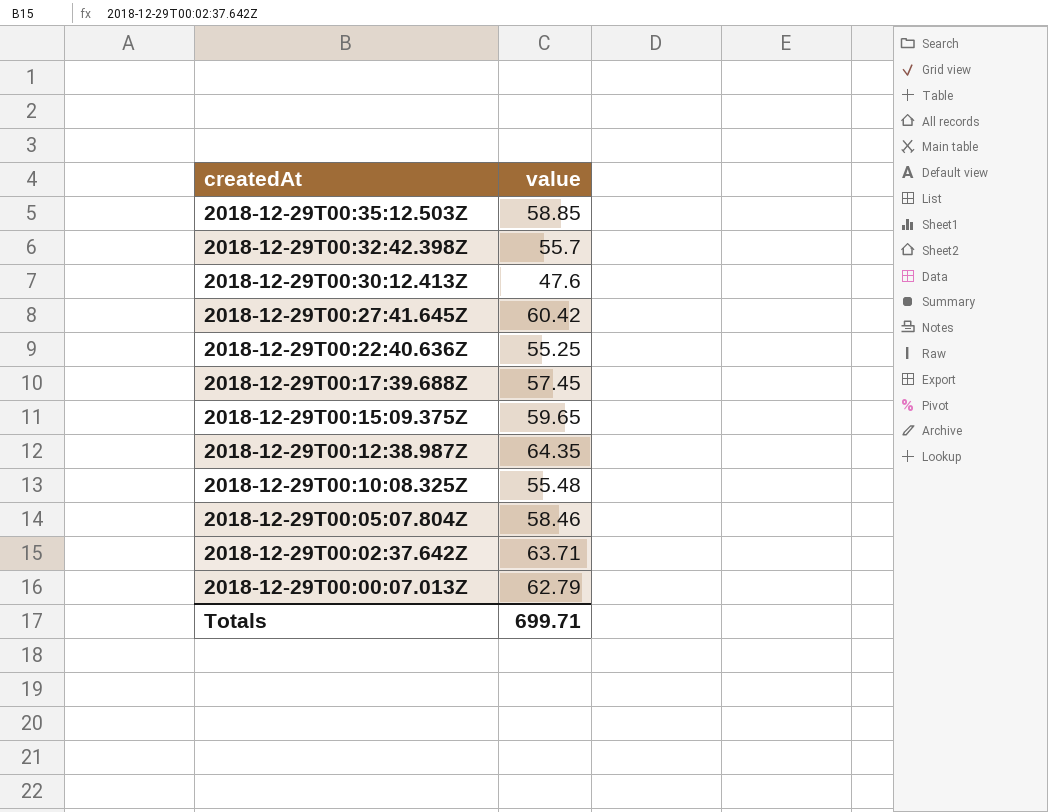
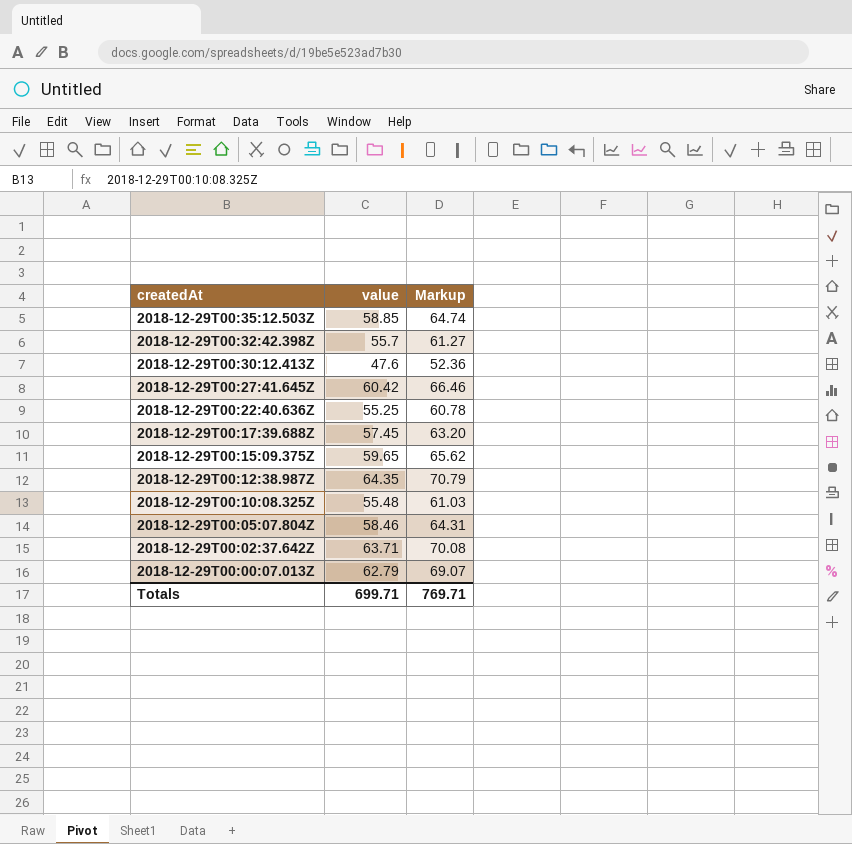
column Markup | formula: none -> [value] * 1.1

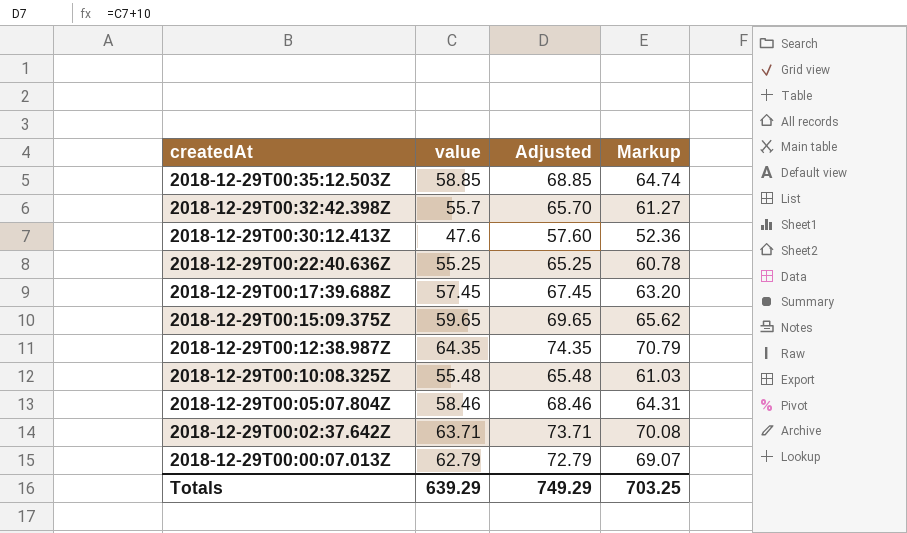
column Adjusted | formula: none -> [value] + 10
row 2018-12-29T00:27:41.645Z: 60.42 | 66.46 -> none
Totals | value: 699.71 -> 639.29
Totals | Markup: 769.71 -> 703.25

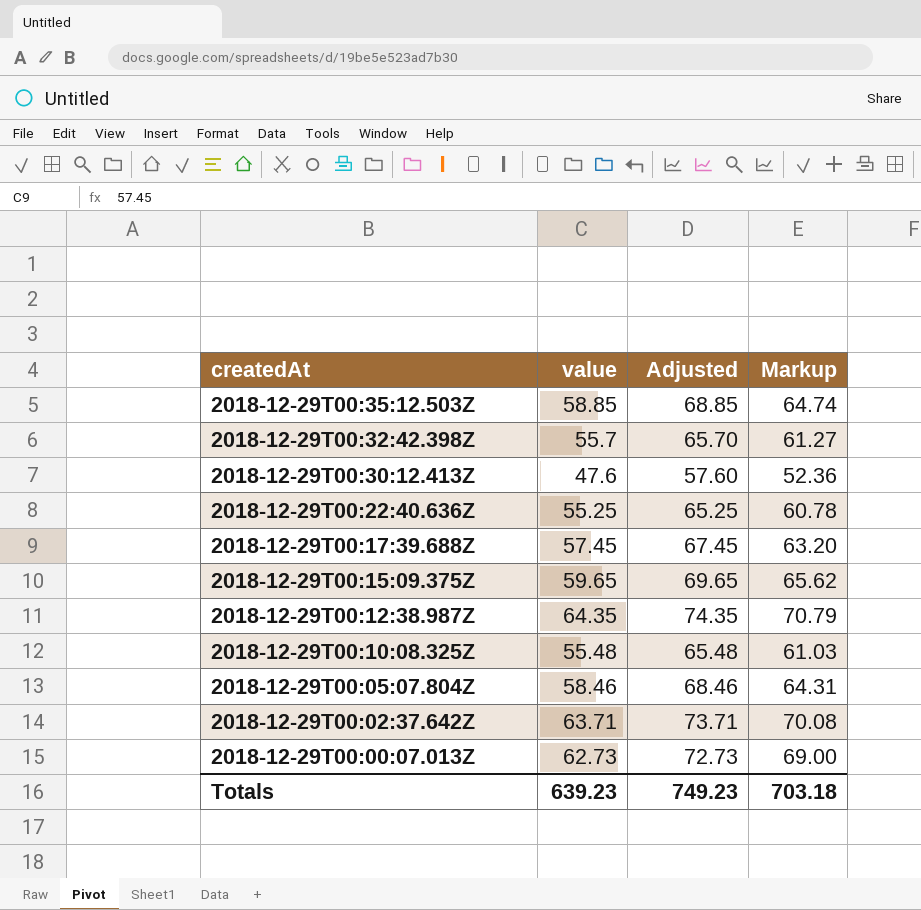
2018-12-29T00:00:07.013Z | value: 62.79 -> 62.73
2018-12-29T00:00:07.013Z | Adjusted: 72.79 -> 72.73
2018-12-29T00:00:07.013Z | Markup: 69.07 -> 69.00
Totals | value: 639.29 -> 639.23
Totals | Adjusted: 749.29 -> 749.23
Totals | Markup: 703.25 -> 703.18

